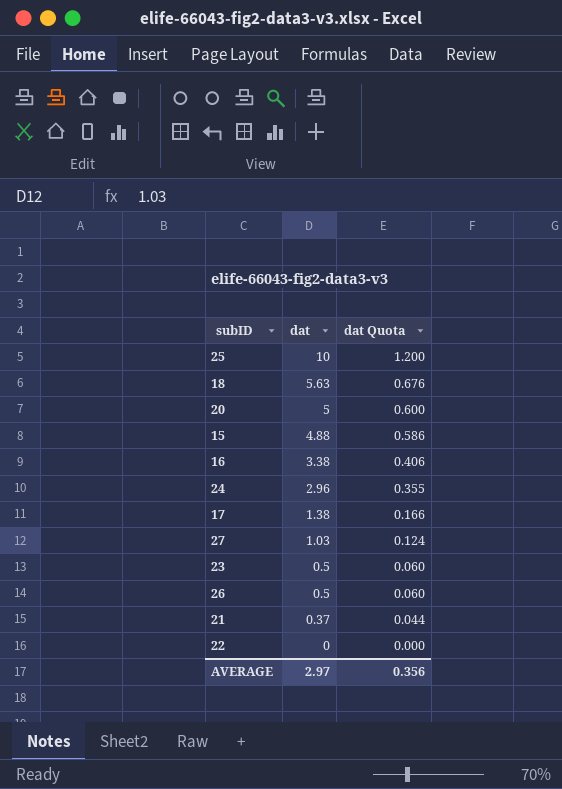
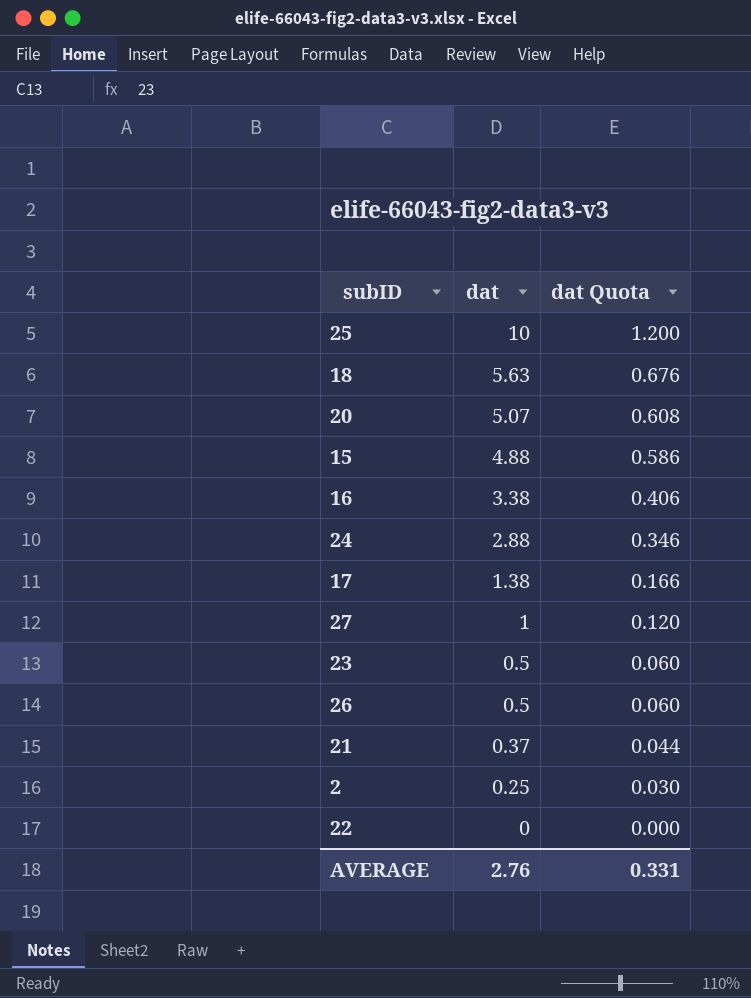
20 | dat: 5 -> 5.07
20 | dat Quota: 0.600 -> 0.608
24 | dat: 2.96 -> 2.88
24 | dat Quota: 0.355 -> 0.346
27 | dat: 1.03 -> 1
27 | dat Quota: 0.124 -> 0.120
row 2: none -> 0.25 | 0.030
AVERAGE | dat: 2.97 -> 2.76
AVERAGE | dat Quota: 0.356 -> 0.331

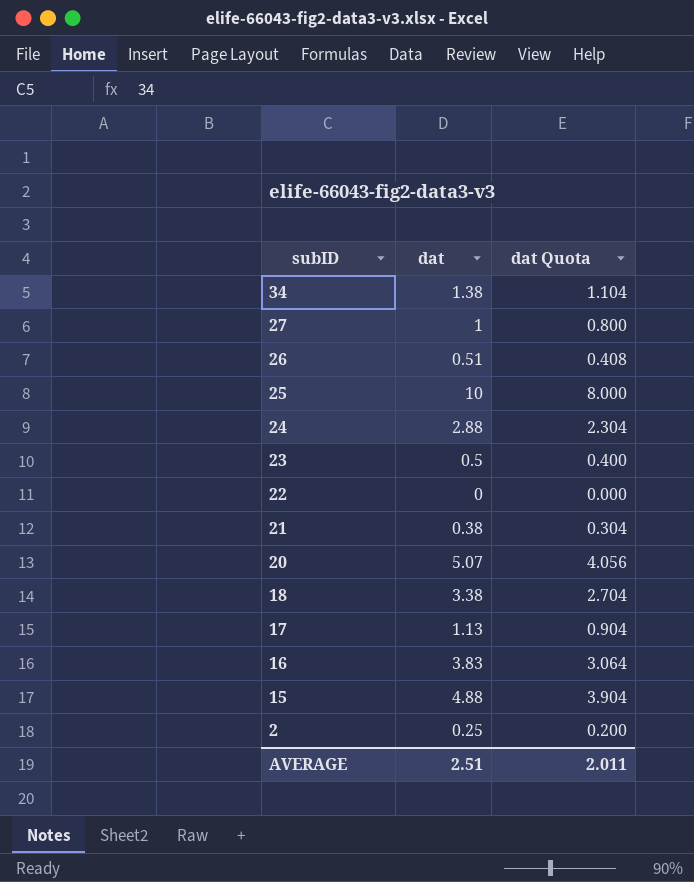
row order: dat descending -> subID descending
column dat Quota | formula: [dat] * 0.12 -> [dat] * 0.8
row 34: none -> 1.38 | 1.104
26 | dat: 0.5 -> 0.51
21 | dat: 0.37 -> 0.38
18 | dat: 5.63 -> 3.38
17 | dat: 1.38 -> 1.13
16 | dat: 3.38 -> 3.83
AVERAGE | dat: 2.76 -> 2.51
AVERAGE | dat Quota: 0.331 -> 2.011

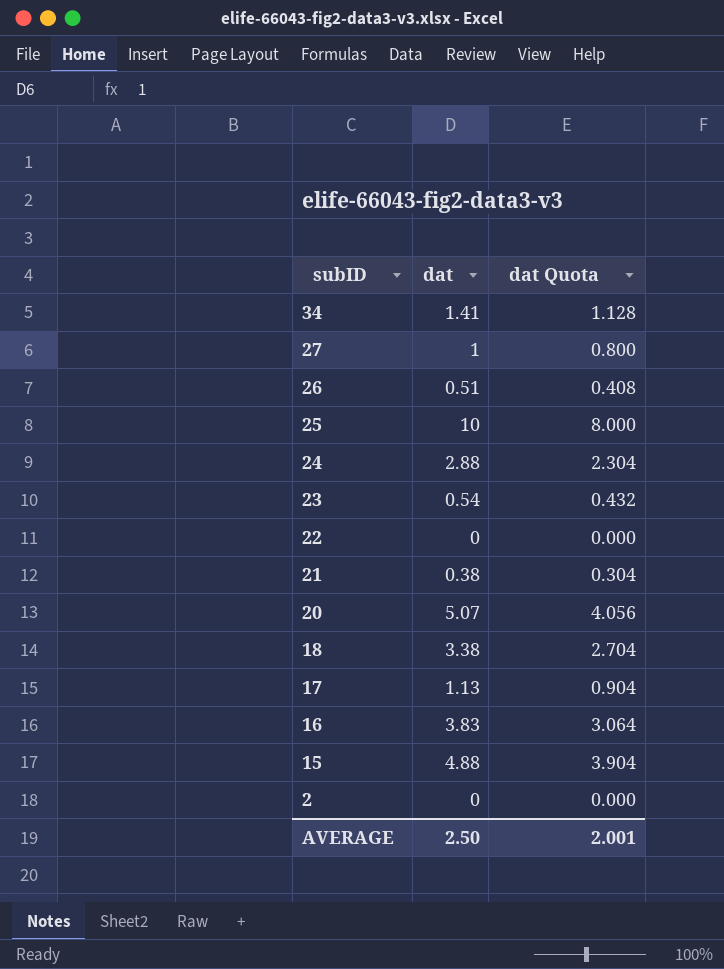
34 | dat: 1.38 -> 1.41
34 | dat Quota: 1.104 -> 1.128
23 | dat: 0.5 -> 0.54
23 | dat Quota: 0.400 -> 0.432
2 | dat: 0.25 -> 0
2 | dat Quota: 0.200 -> 0.000
AVERAGE | dat: 2.51 -> 2.50
AVERAGE | dat Quota: 2.011 -> 2.001

